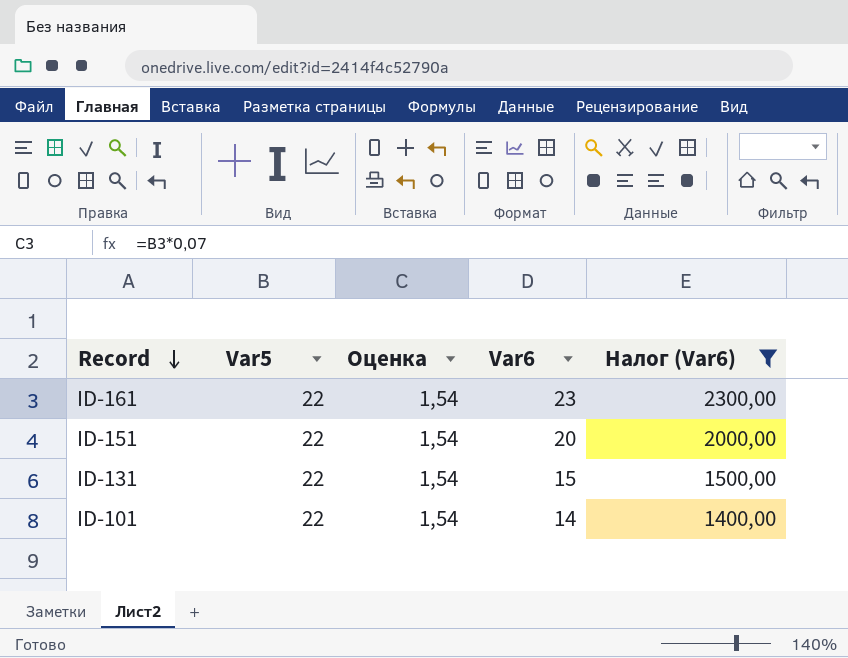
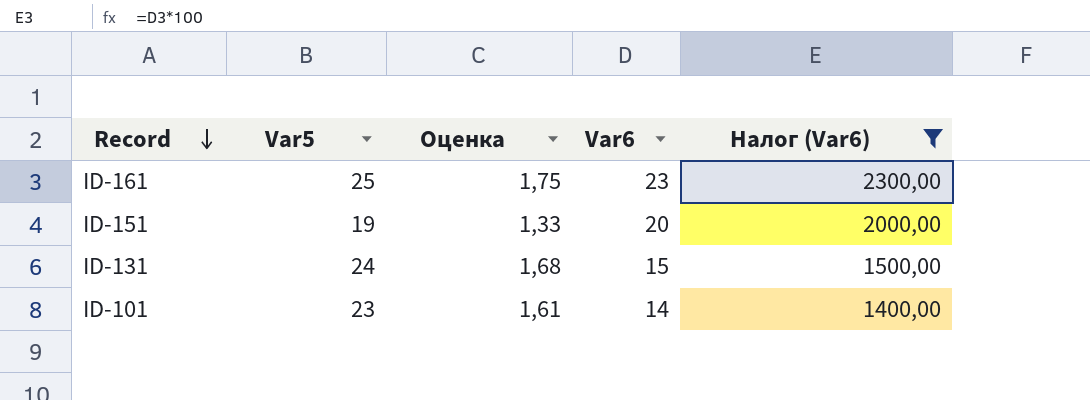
ID-161 | Var5: 22 -> 25
ID-161 | Оценка: 1,54 -> 1,75
ID-151 | Var5: 22 -> 19
ID-151 | Оценка: 1,54 -> 1,33
ID-131 | Var5: 22 -> 24
ID-131 | Оценка: 1,54 -> 1,68
ID-101 | Var5: 22 -> 23
ID-101 | Оценка: 1,54 -> 1,61

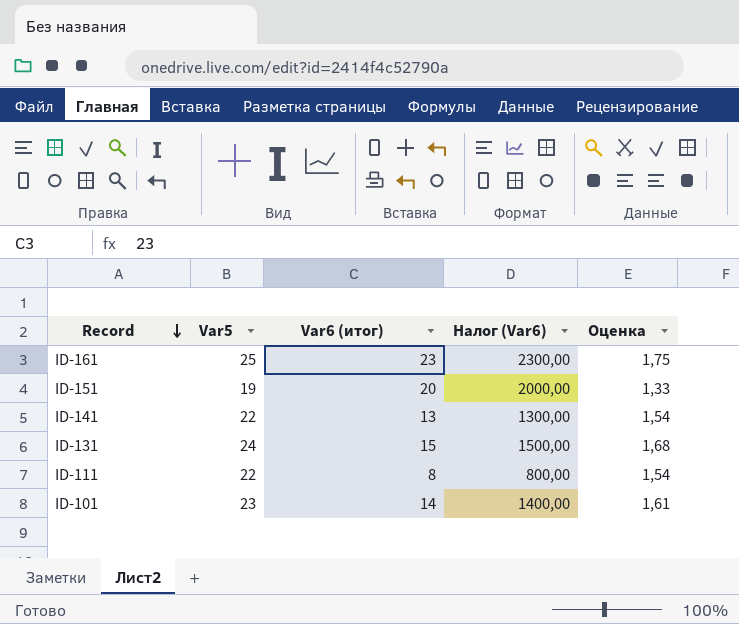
filter: Налог (Var6) >= 1400,00 -> none
column name: Var6 -> Var6 (итог)
column Оценка | position: 3 -> 5

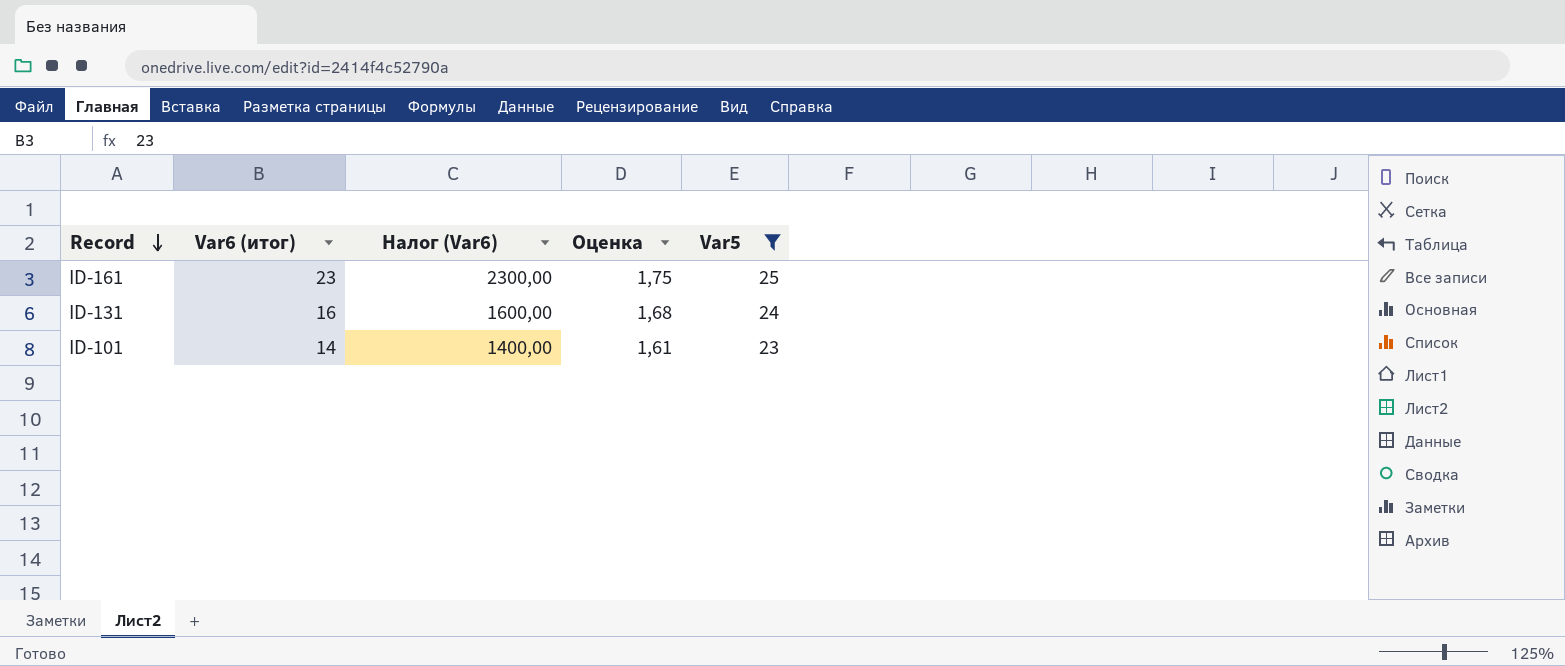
filter: none -> Var5 >= 23
column Var5 | position: 2 -> 5
ID-131 | Var6 (итог): 15 -> 16
ID-131 | Налог (Var6): 1500,00 -> 1600,00

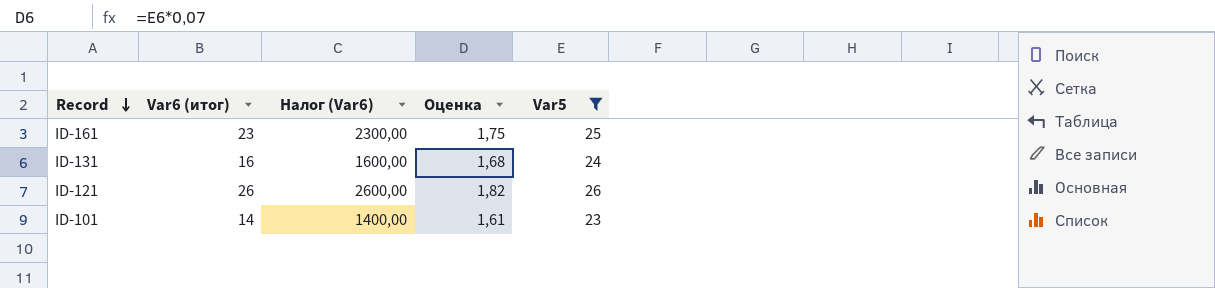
row ID-121: none -> 26 | 2600,00 | 1,82 | 26

